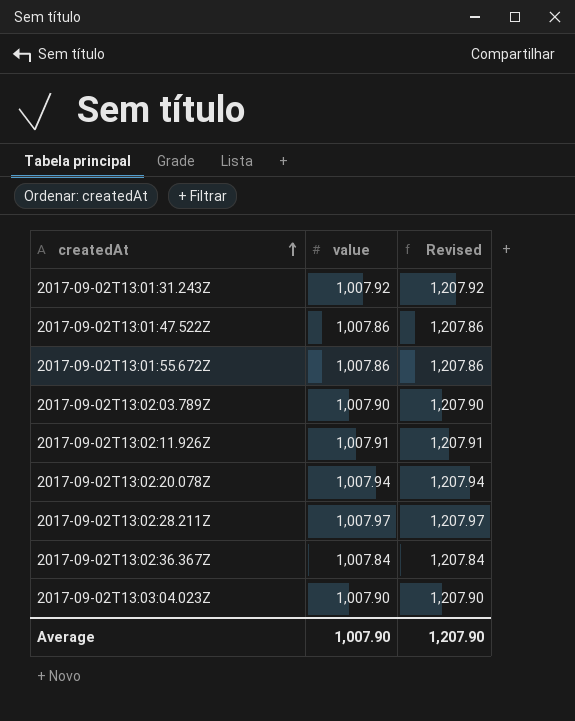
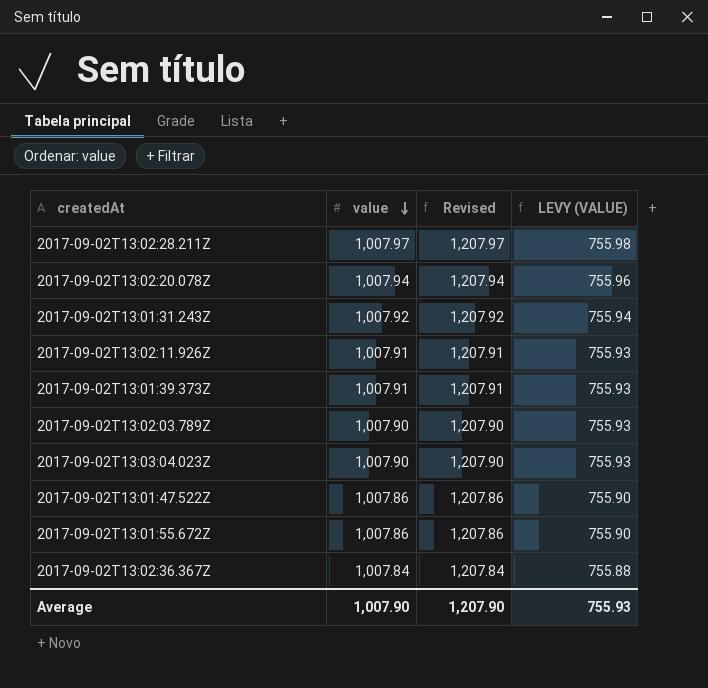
row order: createdAt ascending -> value descending
column LEVY (VALUE) | formula: none -> [value] * 0.75
row 2017-09-02T13:01:39.373Z: none -> 1,007.91 | 1,207.91 | 755.93

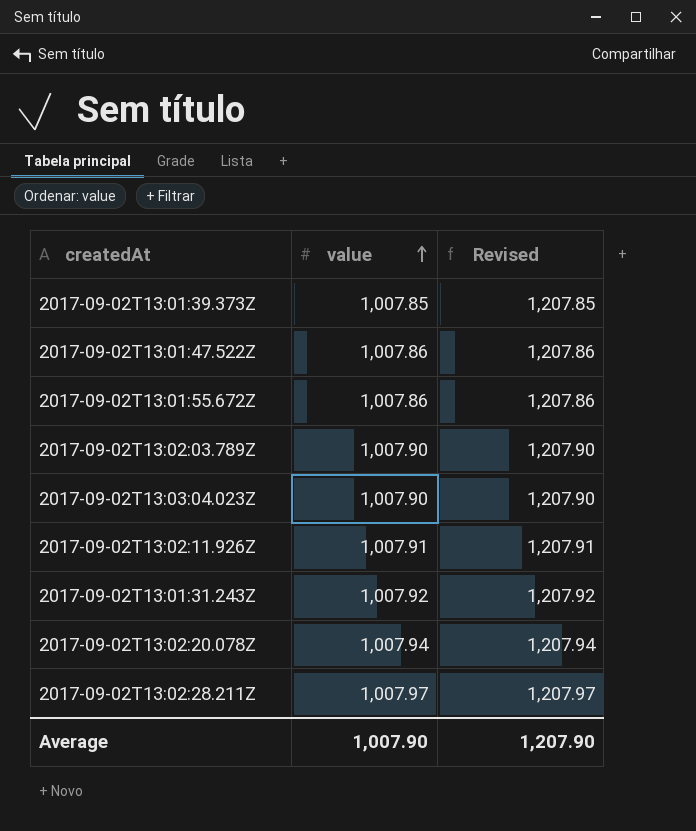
row order: value descending -> value ascending
column LEVY (VALUE) | formula: [value] * 0.75 -> none
row 2017-09-02T13:02:36.367Z: 1,007.84 | 1,207.84 | 755.88 -> none
2017-09-02T13:01:39.373Z | value: 1,007.91 -> 1,007.85
2017-09-02T13:01:39.373Z | Revised: 1,207.91 -> 1,207.85

